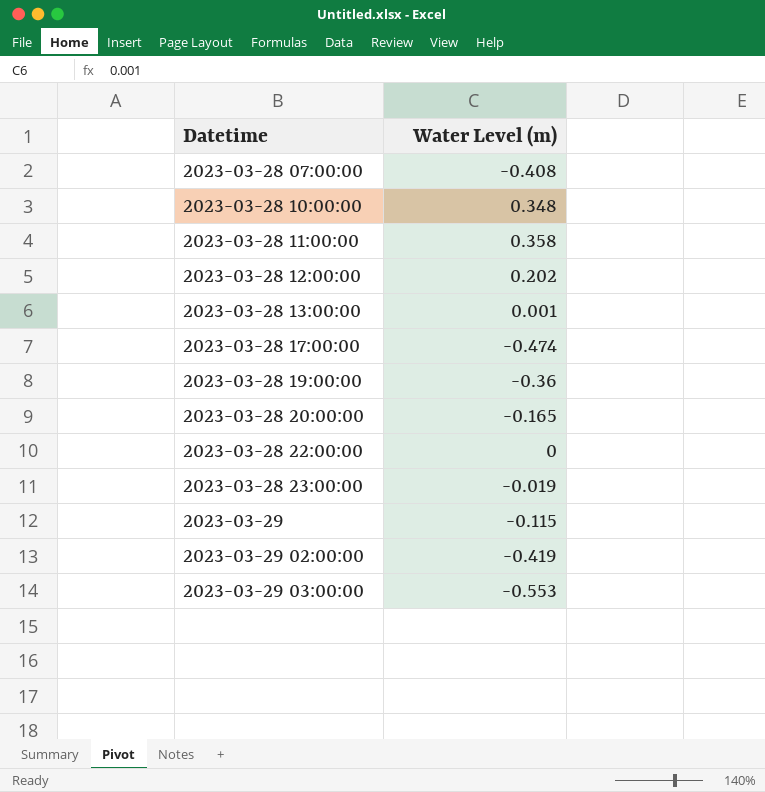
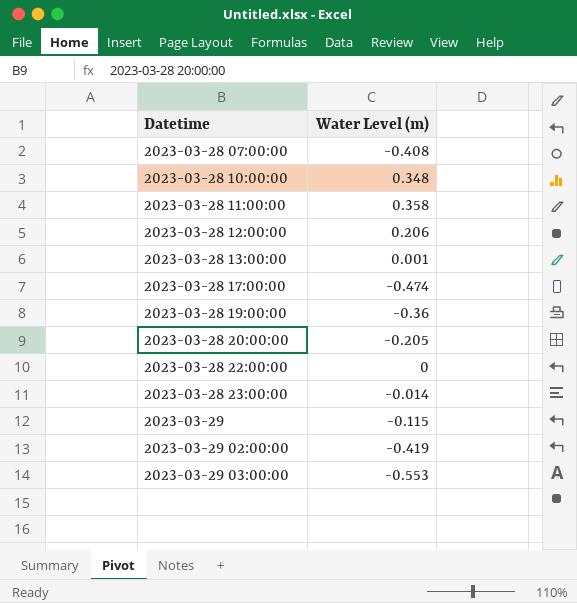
2023-03-28 12:00:00 | Water Level (m): 0.202 -> 0.206
2023-03-28 20:00:00 | Water Level (m): -0.165 -> -0.205
2023-03-28 23:00:00 | Water Level (m): -0.019 -> -0.014

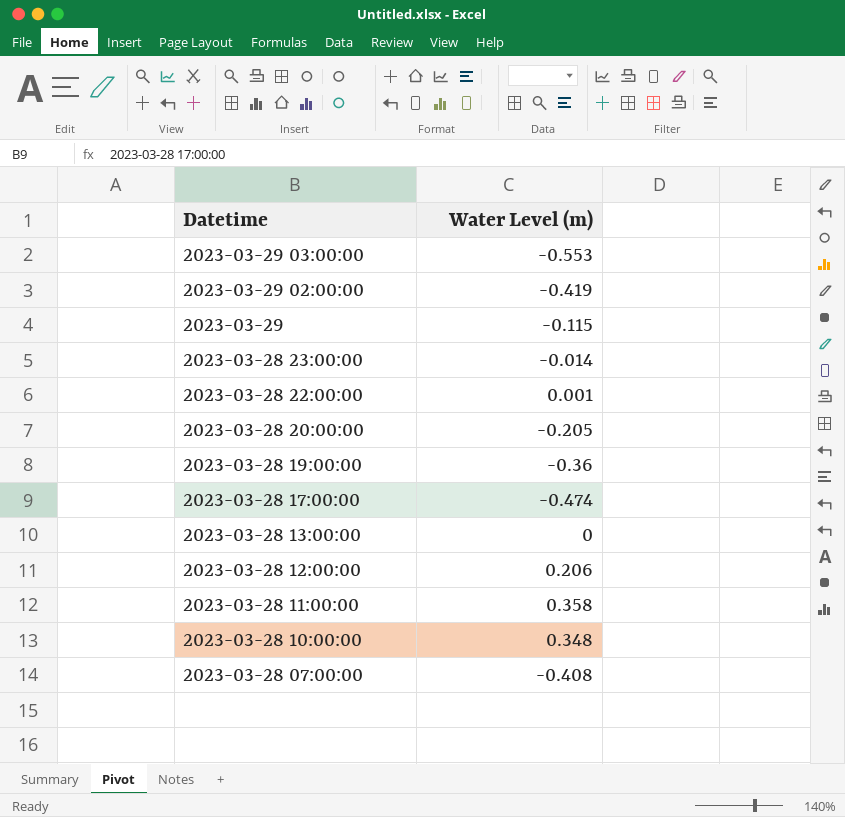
row order: Datetime ascending -> Datetime descending
2023-03-28 22:00:00 | Water Level (m): 0 -> 0.001
2023-03-28 13:00:00 | Water Level (m): 0.001 -> 0

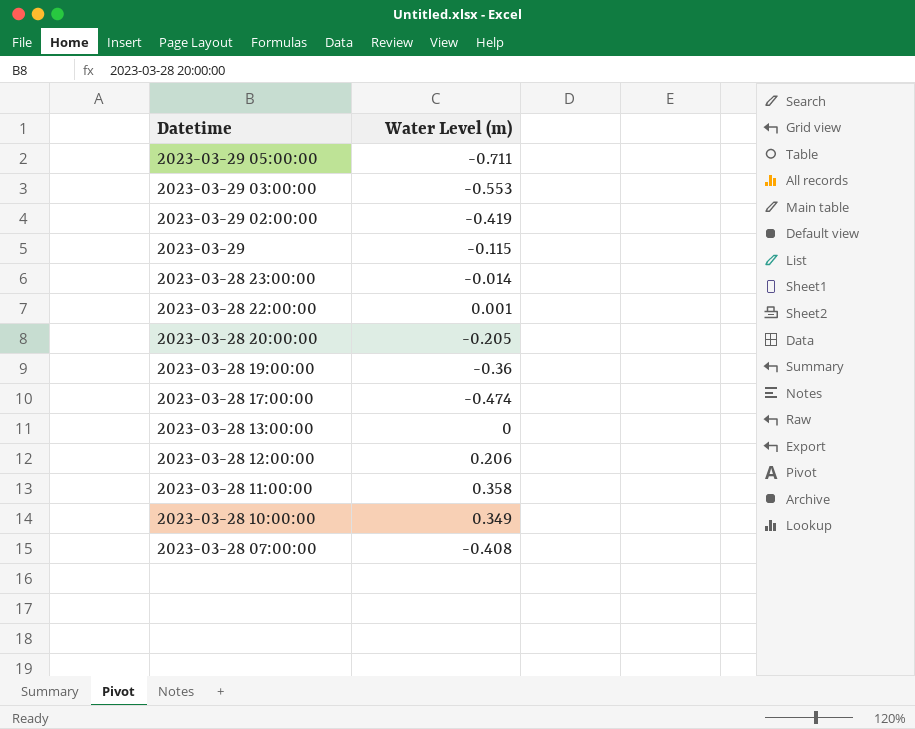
row 2023-03-29 05:00:00: none -> -0.711
2023-03-28 10:00:00 | Water Level (m): 0.348 -> 0.349

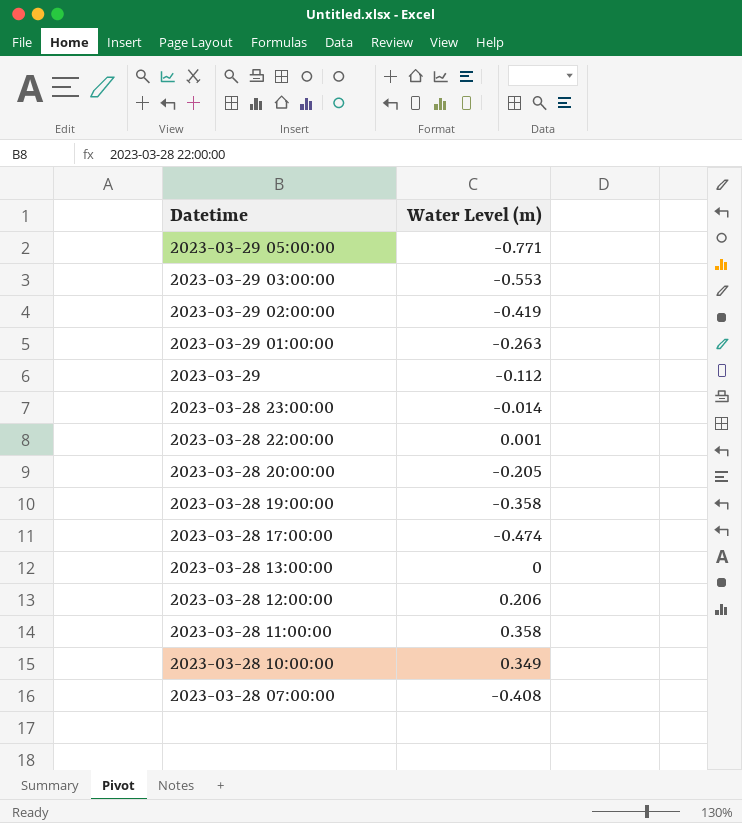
2023-03-29 05:00:00 | Water Level (m): -0.711 -> -0.771
row 2023-03-29 01:00:00: none -> -0.263
2023-03-29 | Water Level (m): -0.115 -> -0.112
2023-03-28 19:00:00 | Water Level (m): -0.36 -> -0.358

